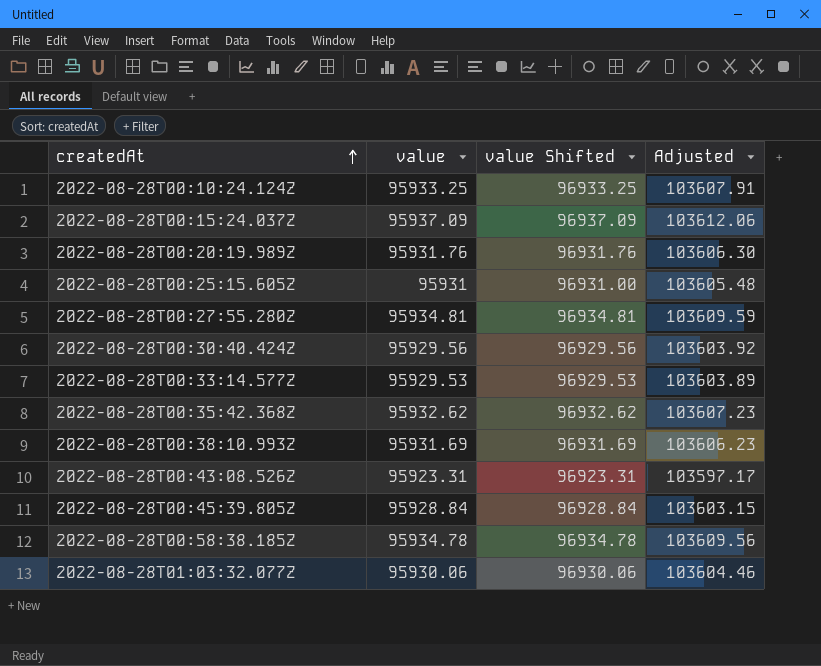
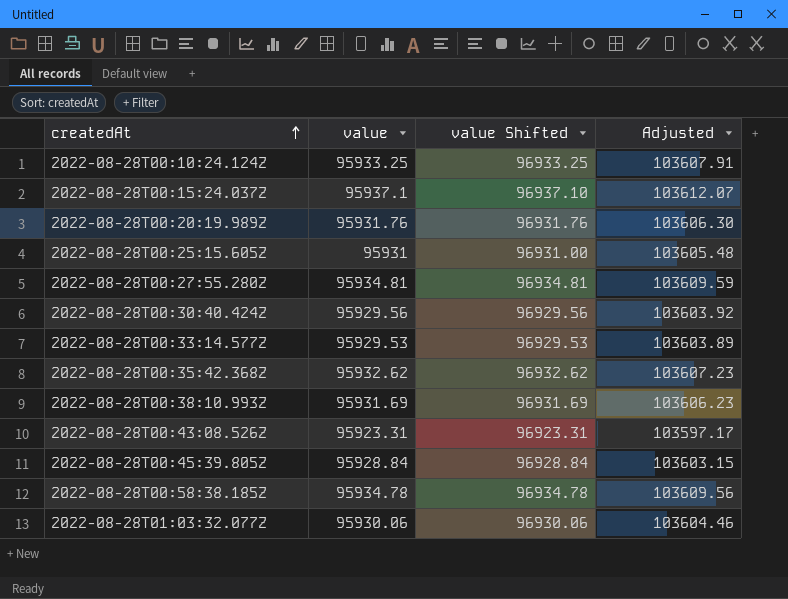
2022-08-28T00:15:24.037Z | value: 95937.09 -> 95937.1
2022-08-28T00:15:24.037Z | value Shifted: 96937.09 -> 96937.10
2022-08-28T00:15:24.037Z | Adjusted: 103612.06 -> 103612.07

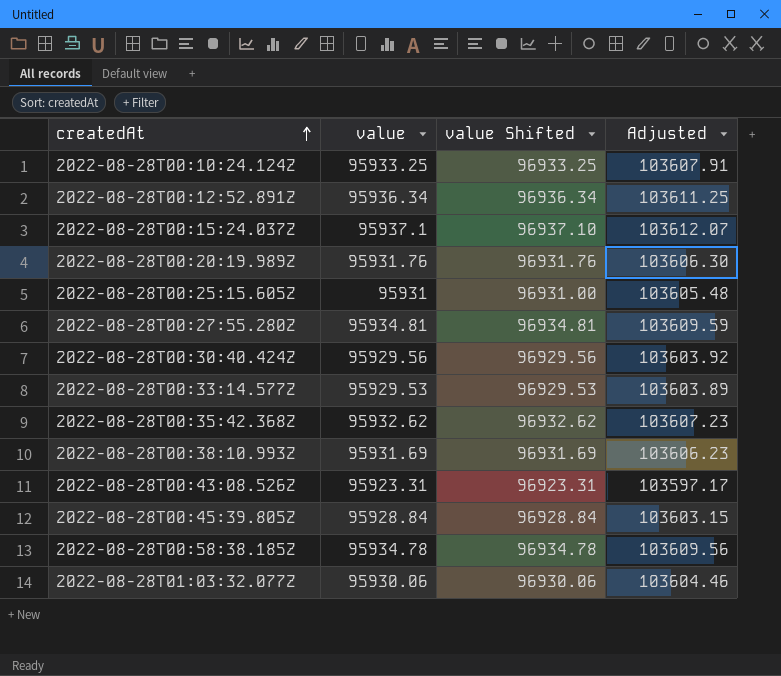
row 2022-08-28T00:12:52.891Z: none -> 95936.34 | 96936.34 | 103611.25

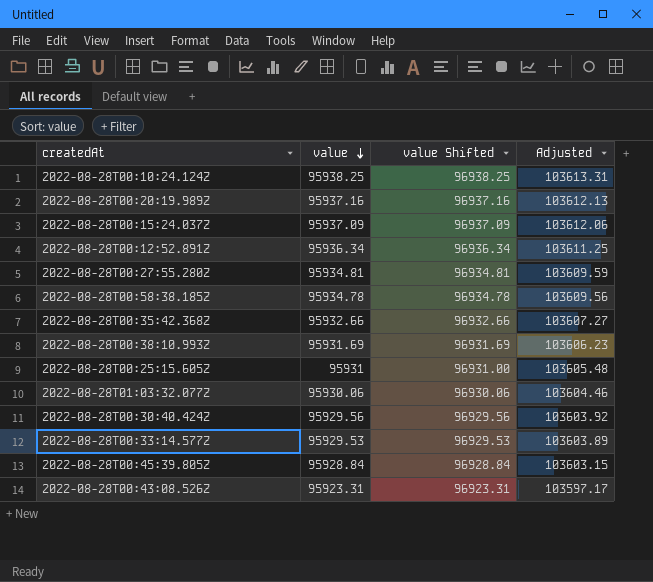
row order: createdAt ascending -> value descending
2022-08-28T00:10:24.124Z | value: 95933.25 -> 95938.25
2022-08-28T00:10:24.124Z | value Shifted: 96933.25 -> 96938.25
2022-08-28T00:10:24.124Z | Adjusted: 103607.91 -> 103613.31
2022-08-28T00:20:19.989Z | value: 95931.76 -> 95937.16
2022-08-28T00:20:19.989Z | value Shifted: 96931.76 -> 96937.16
2022-08-28T00:20:19.989Z | Adjusted: 103606.30 -> 103612.13
2022-08-28T00:15:24.037Z | value: 95937.1 -> 95937.09
2022-08-28T00:15:24.037Z | value Shifted: 96937.10 -> 96937.09
2022-08-28T00:15:24.037Z | Adjusted: 103612.07 -> 103612.06
2022-08-28T00:35:42.368Z | value: 95932.62 -> 95932.66
2022-08-28T00:35:42.368Z | value Shifted: 96932.62 -> 96932.66
2022-08-28T00:35:42.368Z | Adjusted: 103607.23 -> 103607.27

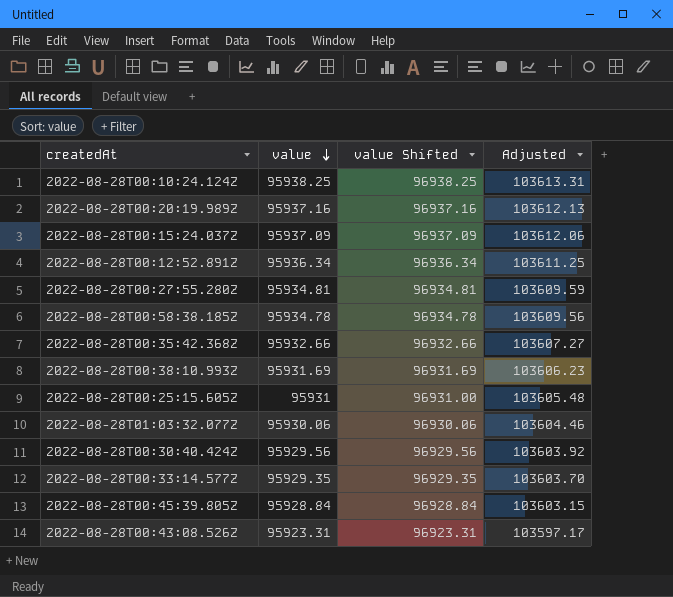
2022-08-28T00:33:14.577Z | value: 95929.53 -> 95929.35
2022-08-28T00:33:14.577Z | value Shifted: 96929.53 -> 96929.35
2022-08-28T00:33:14.577Z | Adjusted: 103603.89 -> 103603.70

